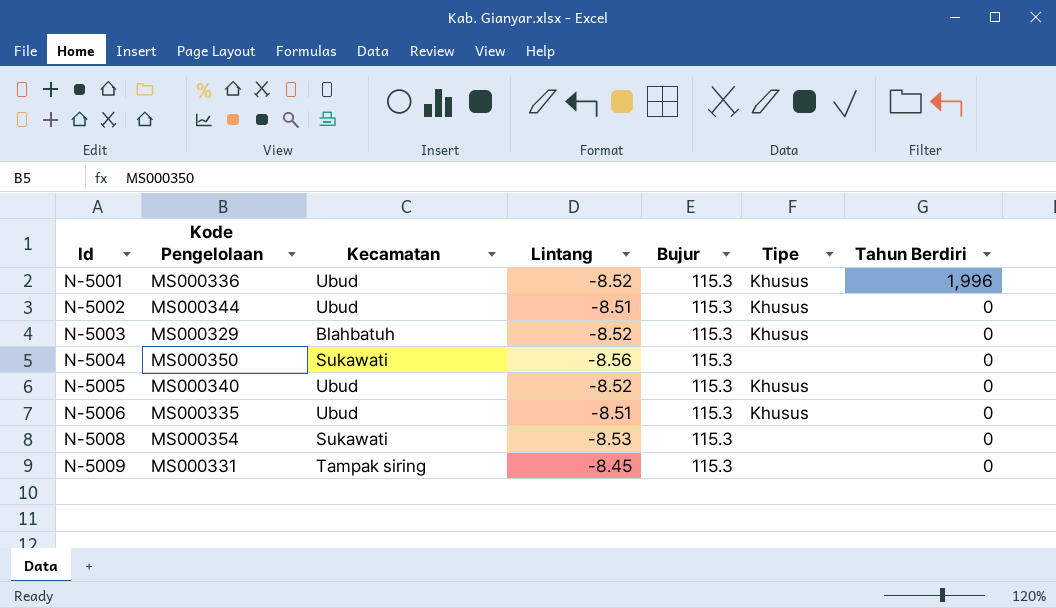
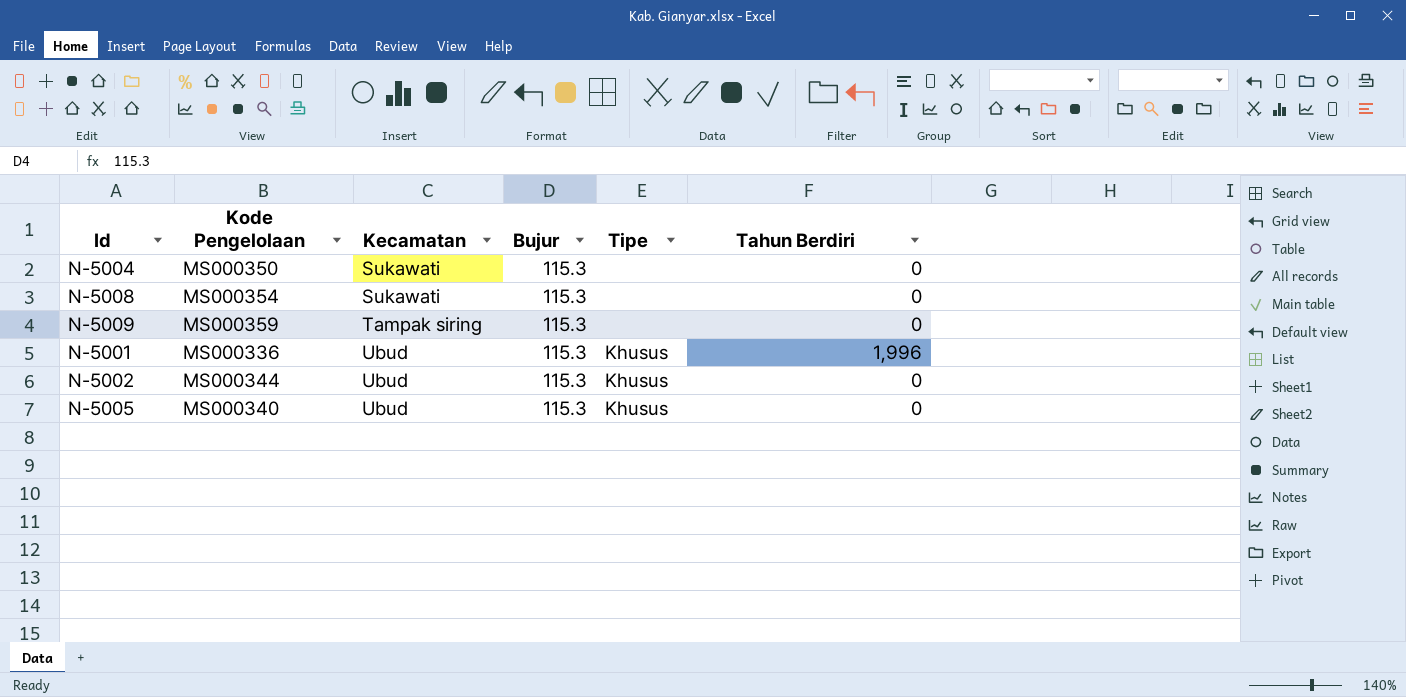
row order: Id ascending -> Kecamatan ascending
column Lintang | position: 4 -> none
row N-5003: MS000329 | Blahbatuh | -8.52 | 115.3 | Khusus | 0 -> none
row N-5006: MS000335 | Ubud | -8.51 | 115.3 | Khusus | 0 -> none
N-5009 | Kode Pengelolaan: MS000331 -> MS000359

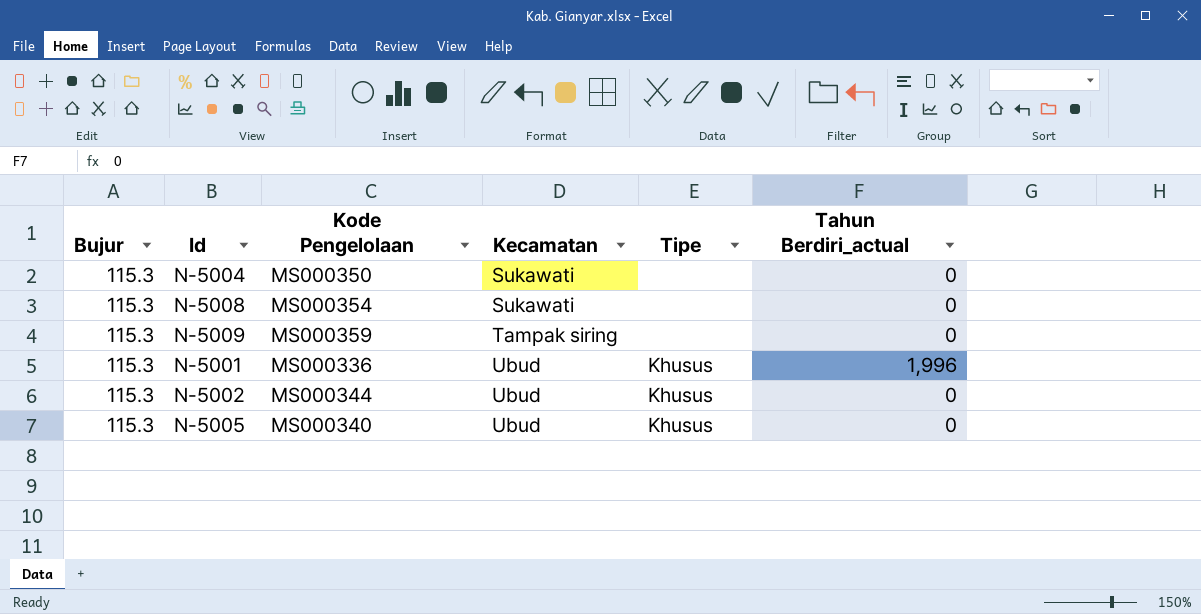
column Bujur | position: 4 -> 1
column name: Tahun Berdiri -> Tahun Berdiri_actual

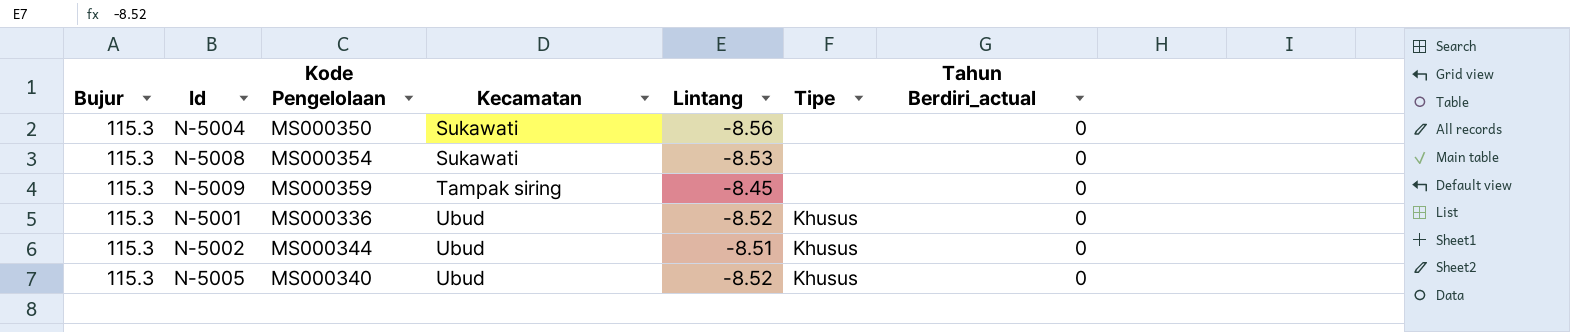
column Lintang | position: none -> 5
N-5001 | Tahun Berdiri_actual: 1,996 -> 0

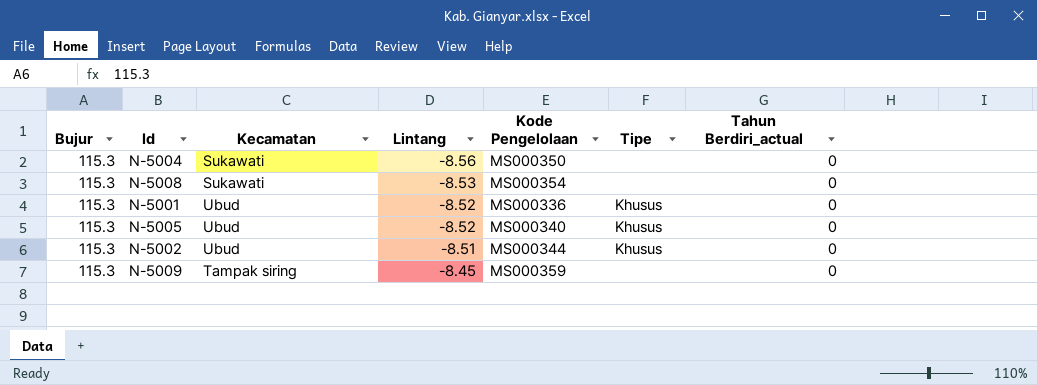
row order: Kecamatan ascending -> Lintang ascending
column Kode Pengelolaan | position: 3 -> 5

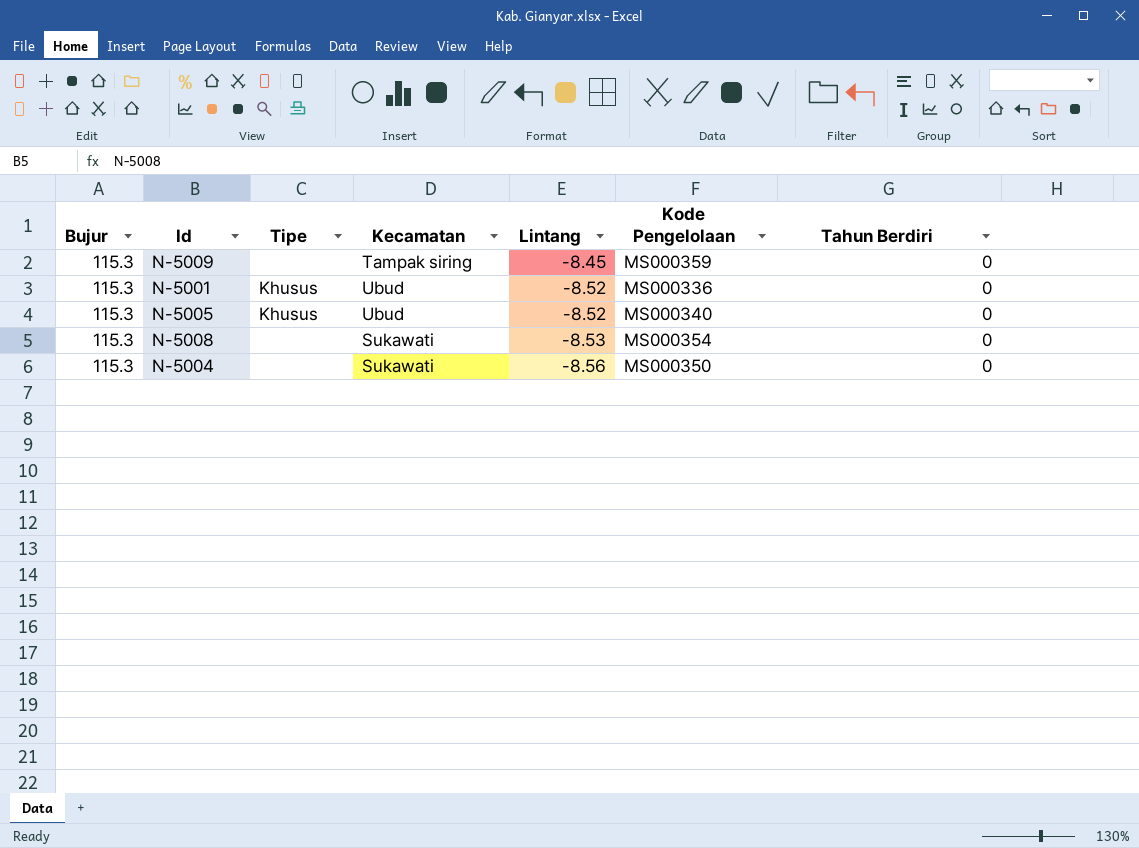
row order: Lintang ascending -> Lintang descending
column Tipe | position: 6 -> 3
column name: Tahun Berdiri_actual -> Tahun Berdiri
row N-5002: 115.3 | Ubud | -8.51 | MS000344 | Khusus | 0 -> none

